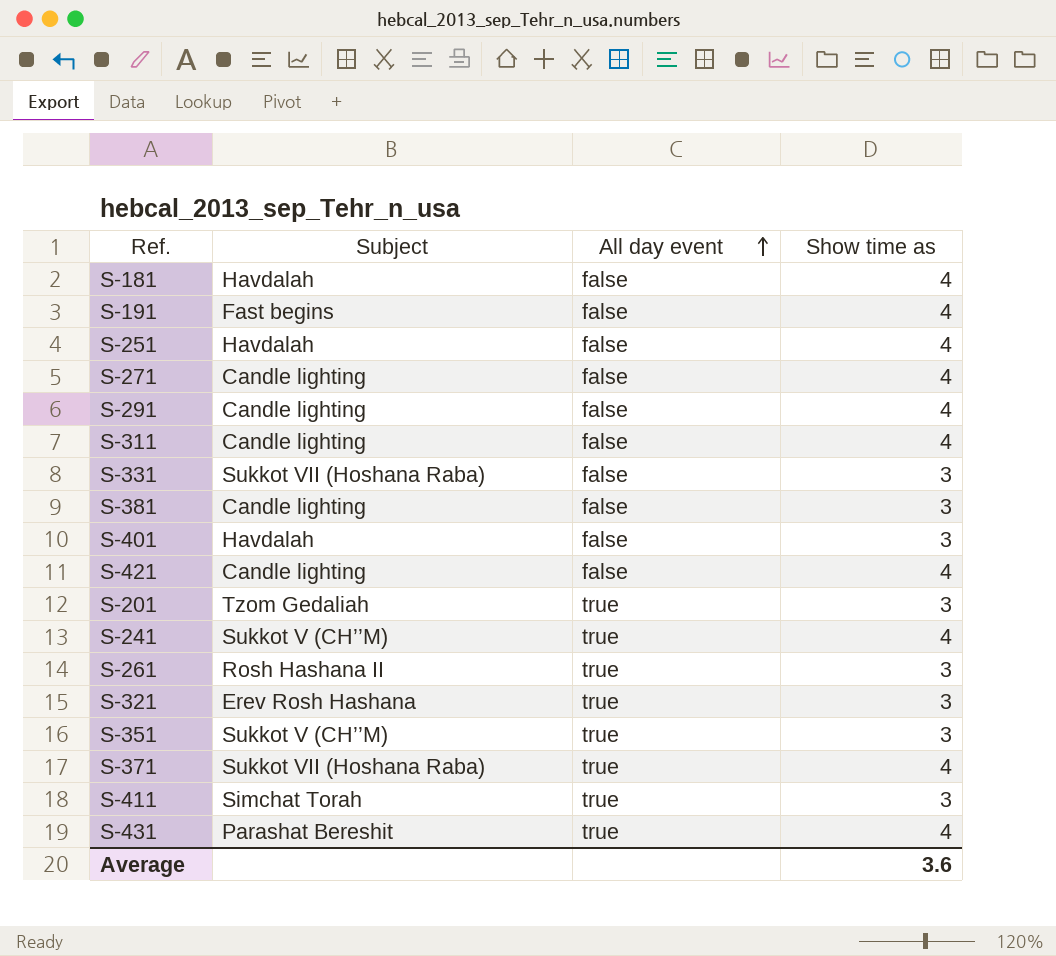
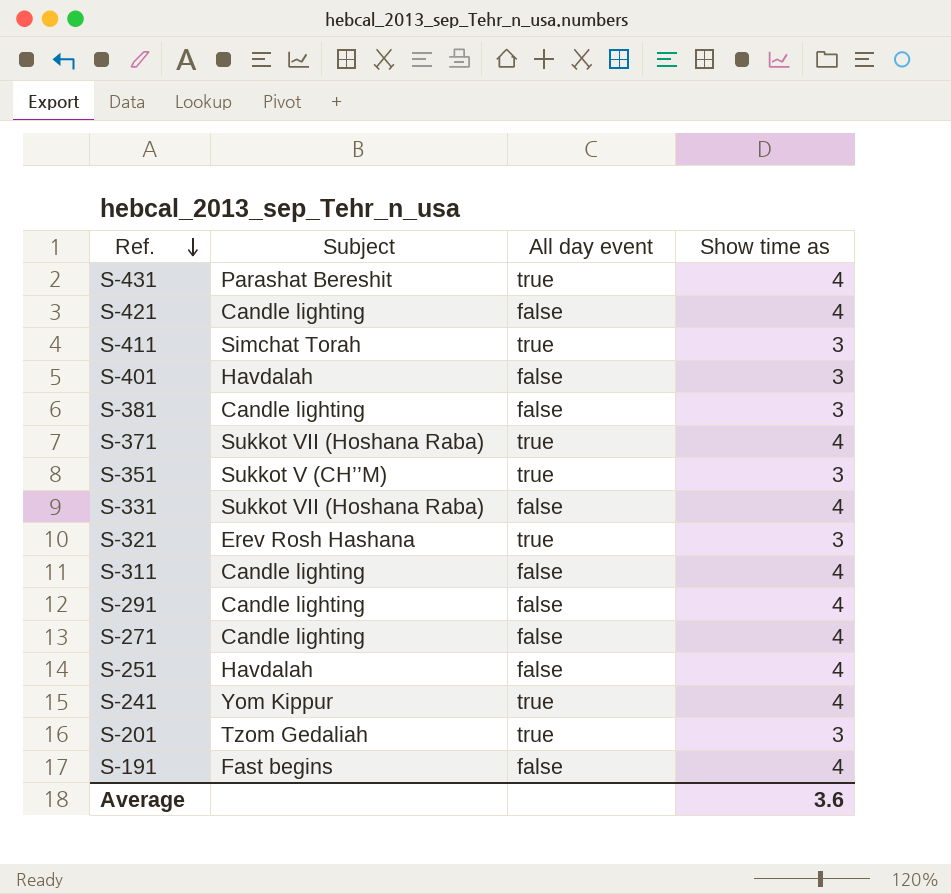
row order: All day event ascending -> Ref. descending
row S-181: Havdalah | false | 4 -> none
row S-261: Rosh Hashana II | true | 3 -> none
S-331 | Show time as: 3 -> 4
S-241 | Subject: Sukkot V (CH’’M) -> Yom Kippur

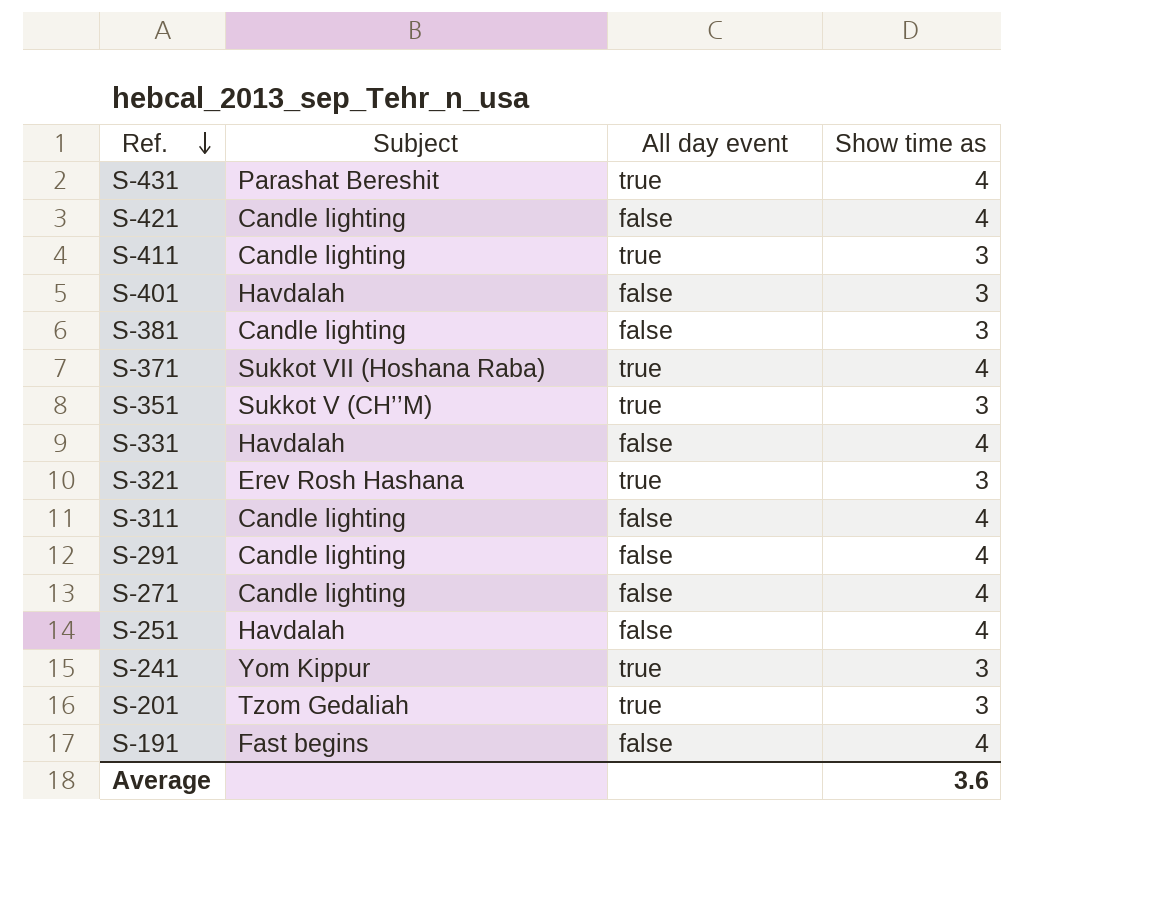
S-411 | Subject: Simchat Torah -> Candle lighting
S-331 | Subject: Sukkot VII (Hoshana Raba) -> Havdalah
S-241 | Show time as: 4 -> 3

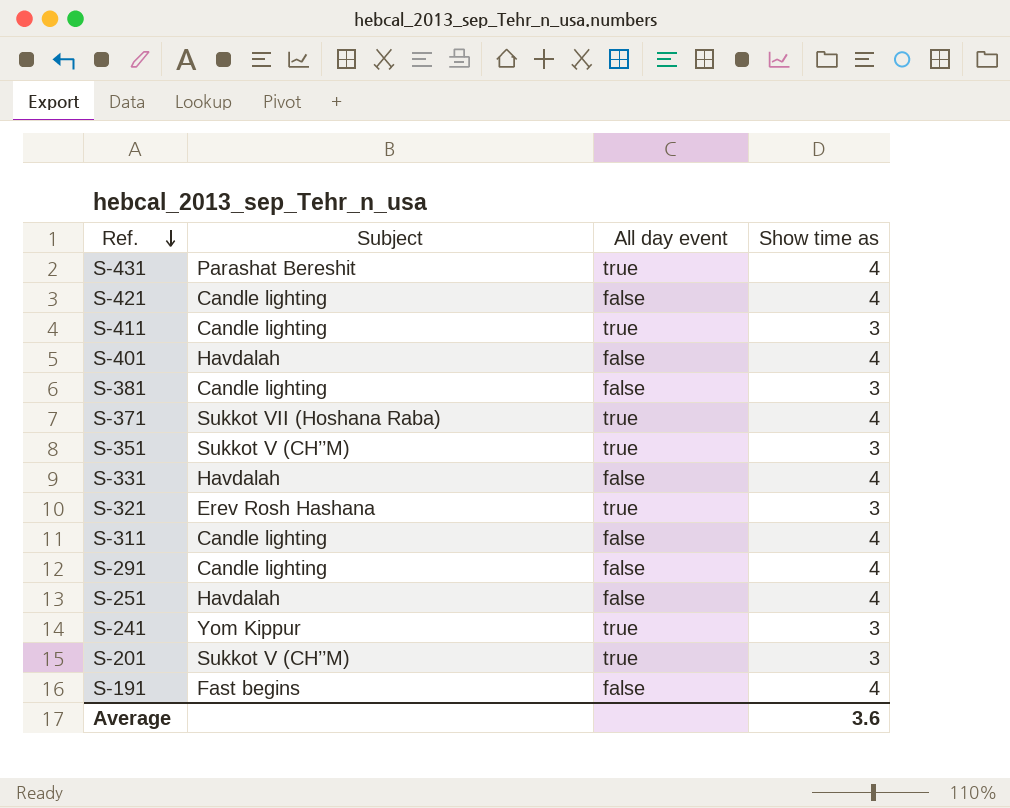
row S-271: Candle lighting | false | 4 -> none
S-401 | Show time as: 3 -> 4
S-201 | Subject: Tzom Gedaliah -> Sukkot V (CH’’M)

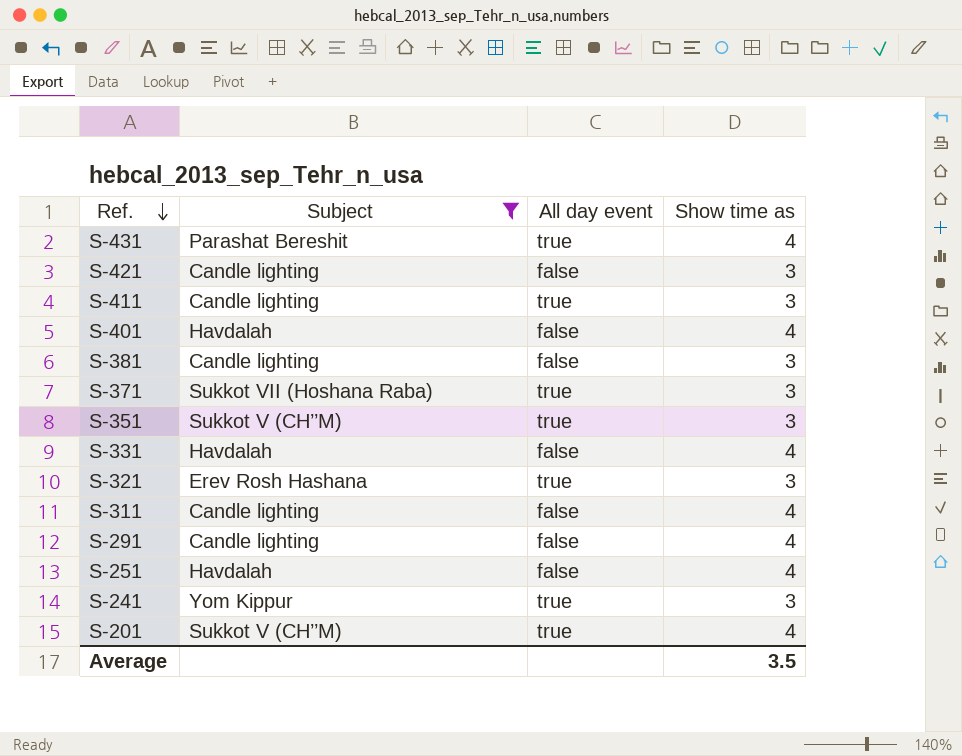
filter: none -> Subject != Fast begins
S-421 | Show time as: 4 -> 3
S-371 | Show time as: 4 -> 3
S-201 | Show time as: 3 -> 4
Average | Show time as: 3.6 -> 3.5

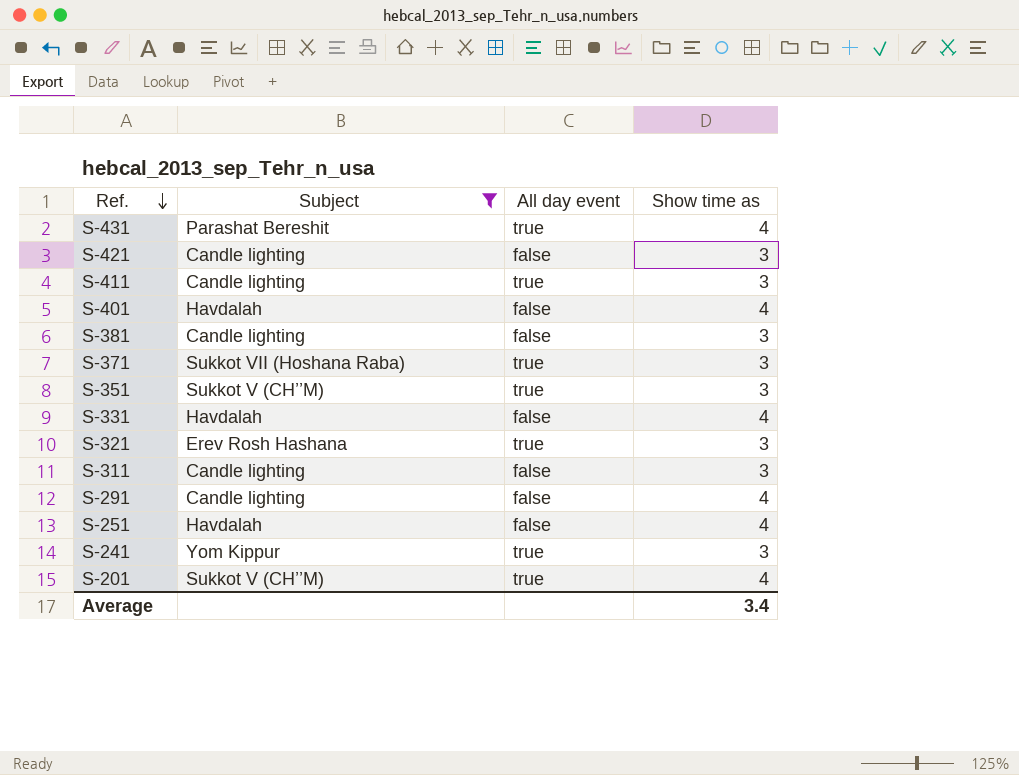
S-311 | Show time as: 4 -> 3
Average | Show time as: 3.5 -> 3.4

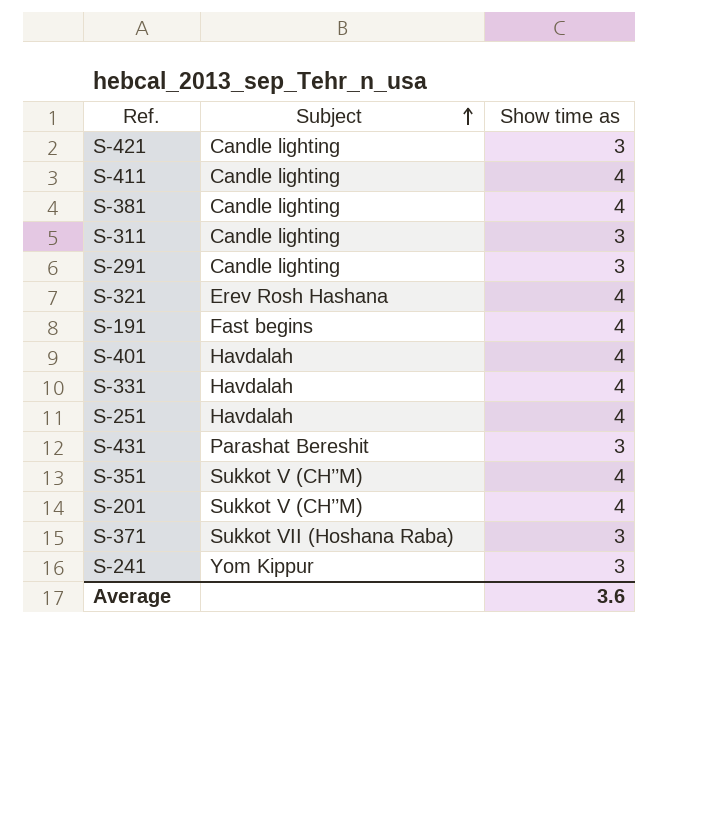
filter: Subject != Fast begins -> none
row order: Ref. descending -> Subject ascending
column All day event | position: 3 -> none
S-411 | Show time as: 3 -> 4
S-381 | Show time as: 3 -> 4
S-291 | Show time as: 4 -> 3
S-321 | Show time as: 3 -> 4
S-431 | Show time as: 4 -> 3
S-351 | Show time as: 3 -> 4
Average | Show time as: 3.4 -> 3.6

